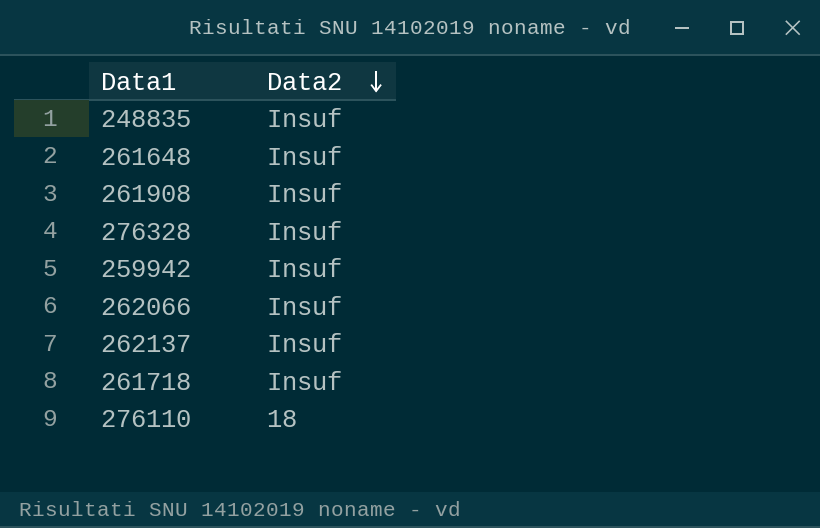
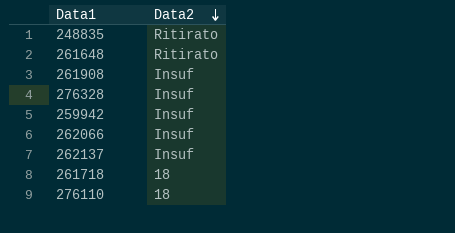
248835 | Data2: Insuf -> Ritirato
261648 | Data2: Insuf -> Ritirato
261718 | Data2: Insuf -> 18

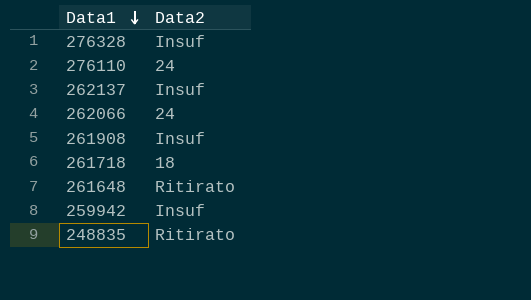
row order: Data2 descending -> Data1 descending
276110 | Data2: 18 -> 24
262066 | Data2: Insuf -> 24

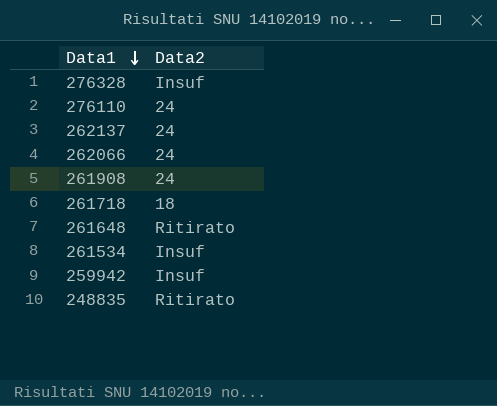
262137 | Data2: Insuf -> 24
261908 | Data2: Insuf -> 24
row 261534: none -> Insuf

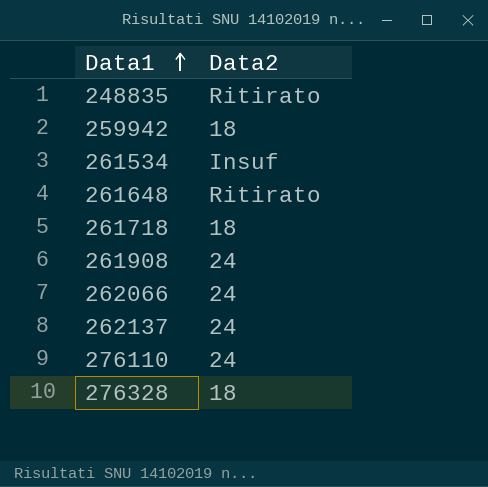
row order: Data1 descending -> Data1 ascending
259942 | Data2: Insuf -> 18
276328 | Data2: Insuf -> 18

